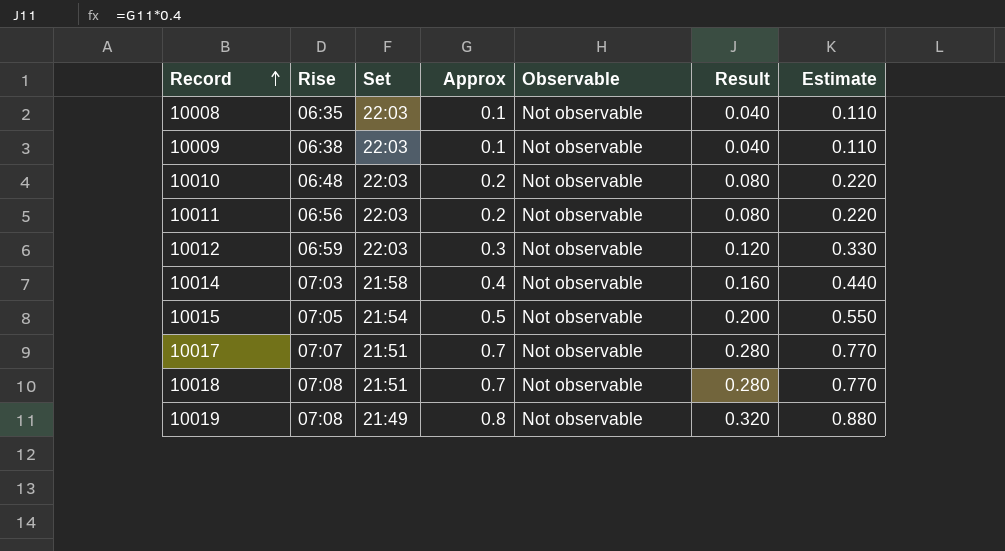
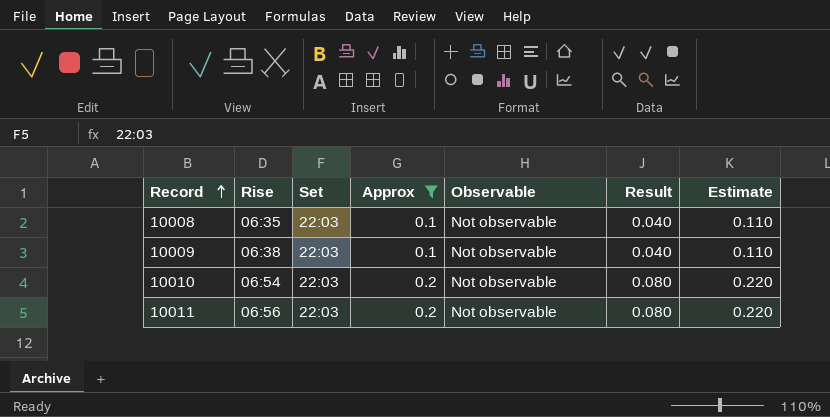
filter: none -> Approx <= 0.2
10010 | Rise: 06:48 -> 06:54

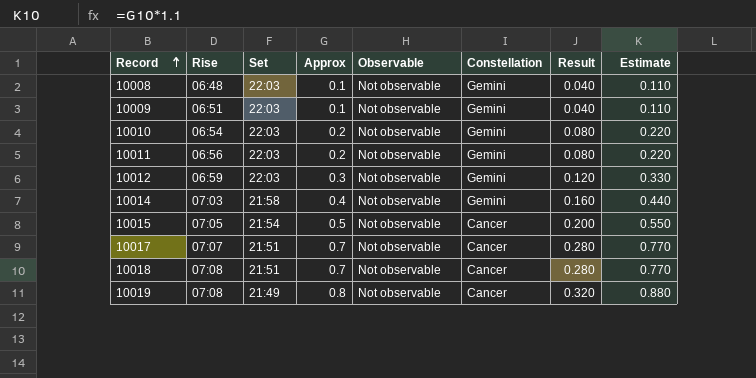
filter: Approx <= 0.2 -> none
column Constellation | position: none -> 6
10008 | Rise: 06:35 -> 06:48
10009 | Rise: 06:38 -> 06:51

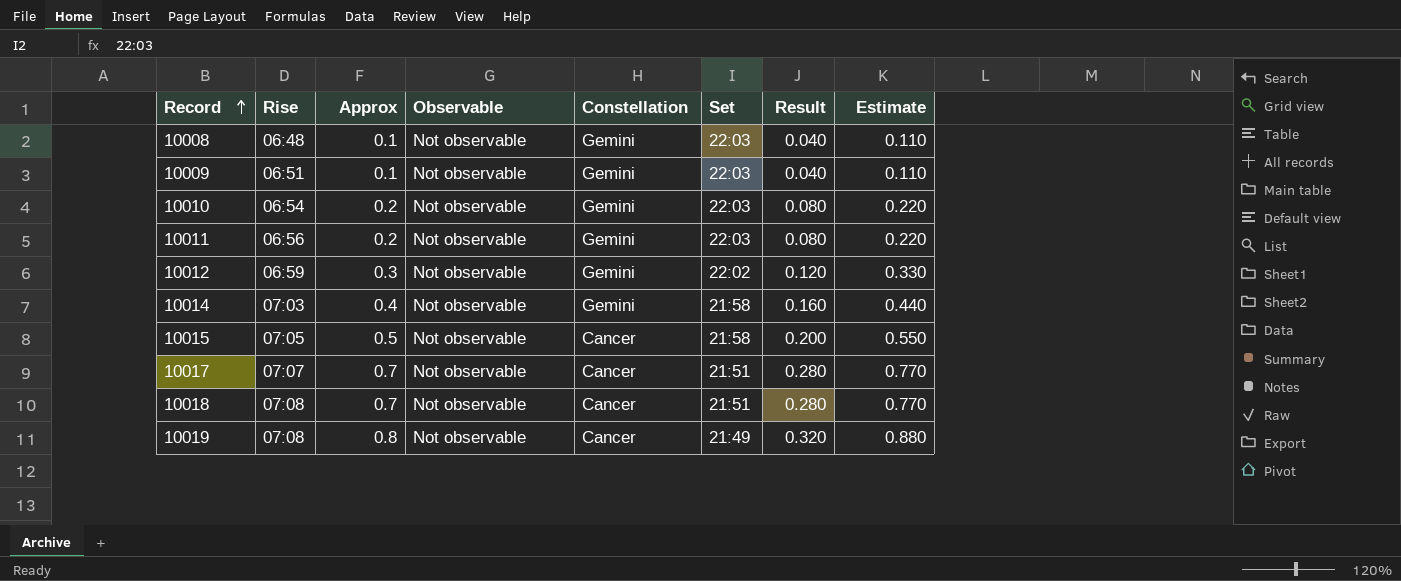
column Set | position: 3 -> 6
10012 | Set: 22:03 -> 22:02
10015 | Set: 21:54 -> 21:58

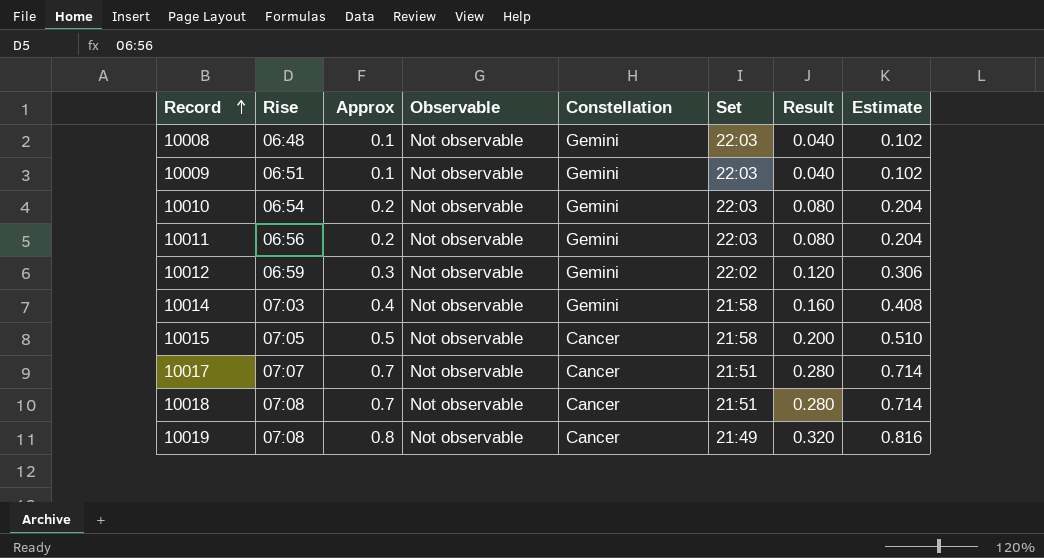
column Estimate | formula: [Approx] * 1.1 -> [Approx] * 1.02

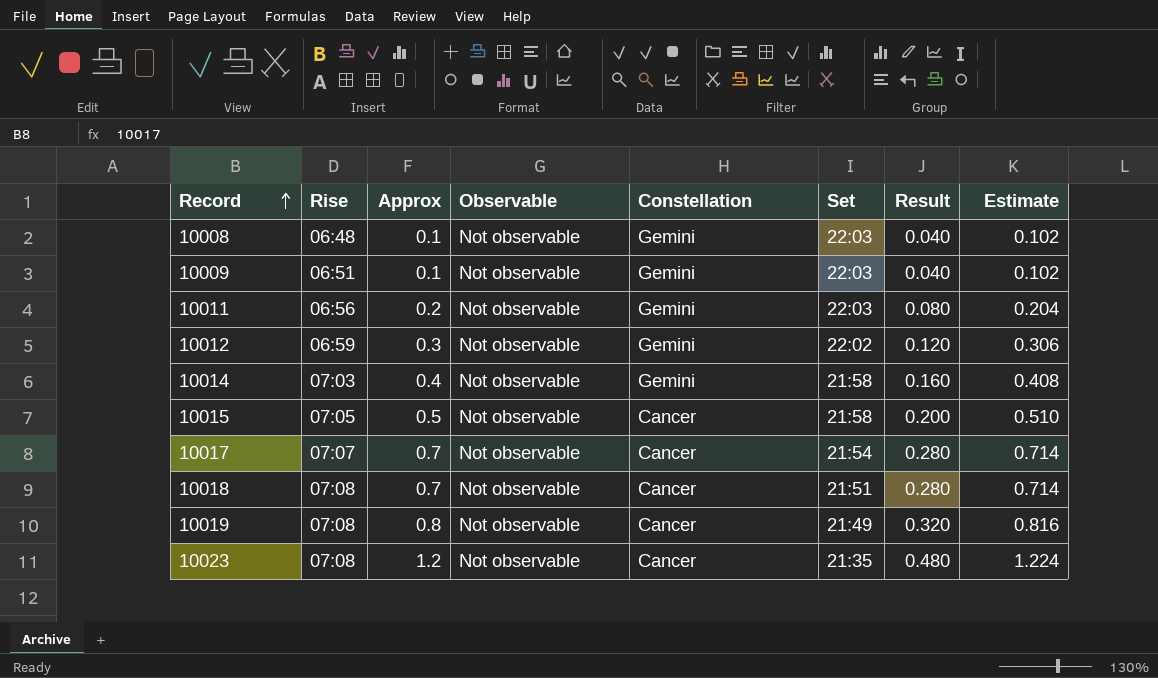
row 10010: 06:54 | 0.2 | Not observable | Gemini | 22:03 | 0.080 | 0.204 -> none
10017 | Set: 21:51 -> 21:54
row 10023: none -> 07:08 | 1.2 | Not observable | Cancer | 21:35 | 0.480 | 1.224

